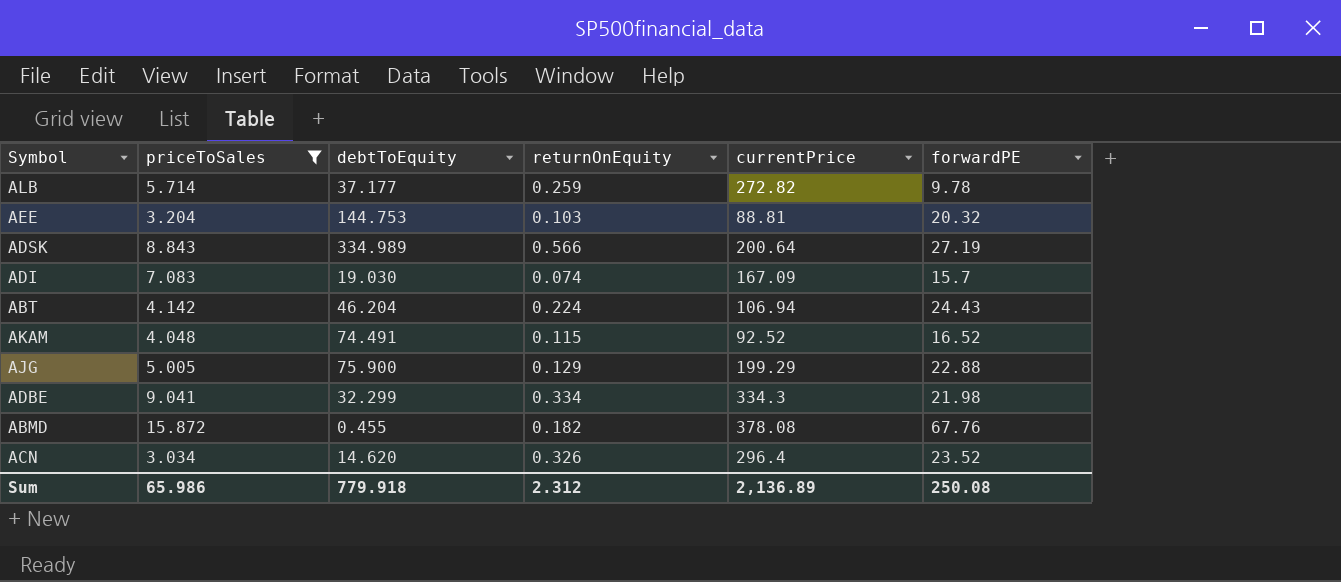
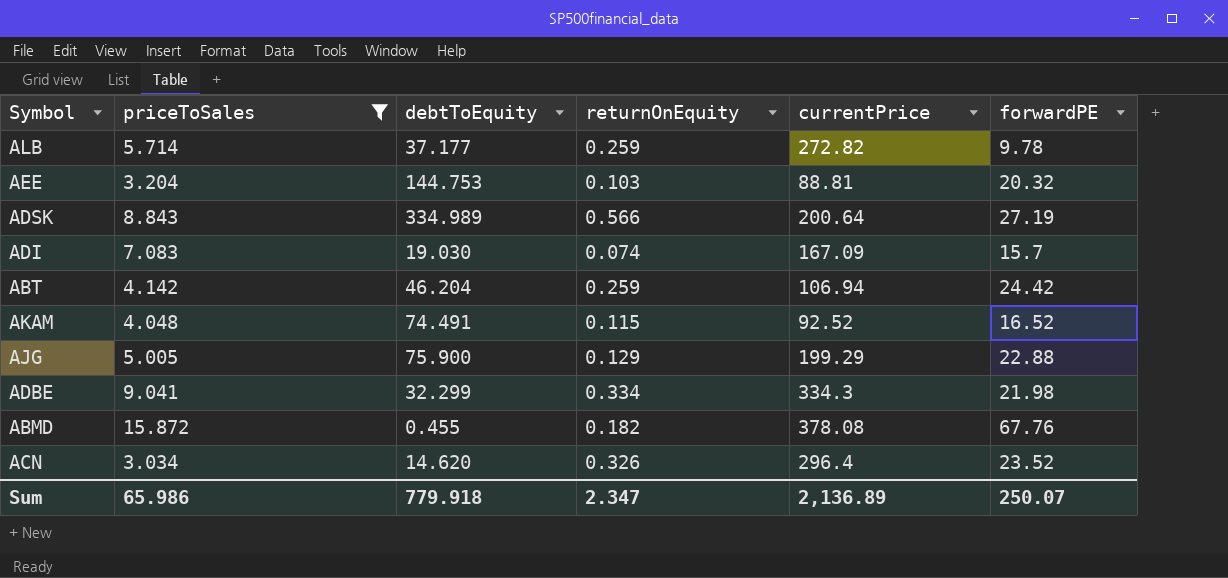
ABT | returnOnEquity: 0.224 -> 0.259
ABT | forwardPE: 24.43 -> 24.42
Sum | returnOnEquity: 2.312 -> 2.347
Sum | forwardPE: 250.08 -> 250.07

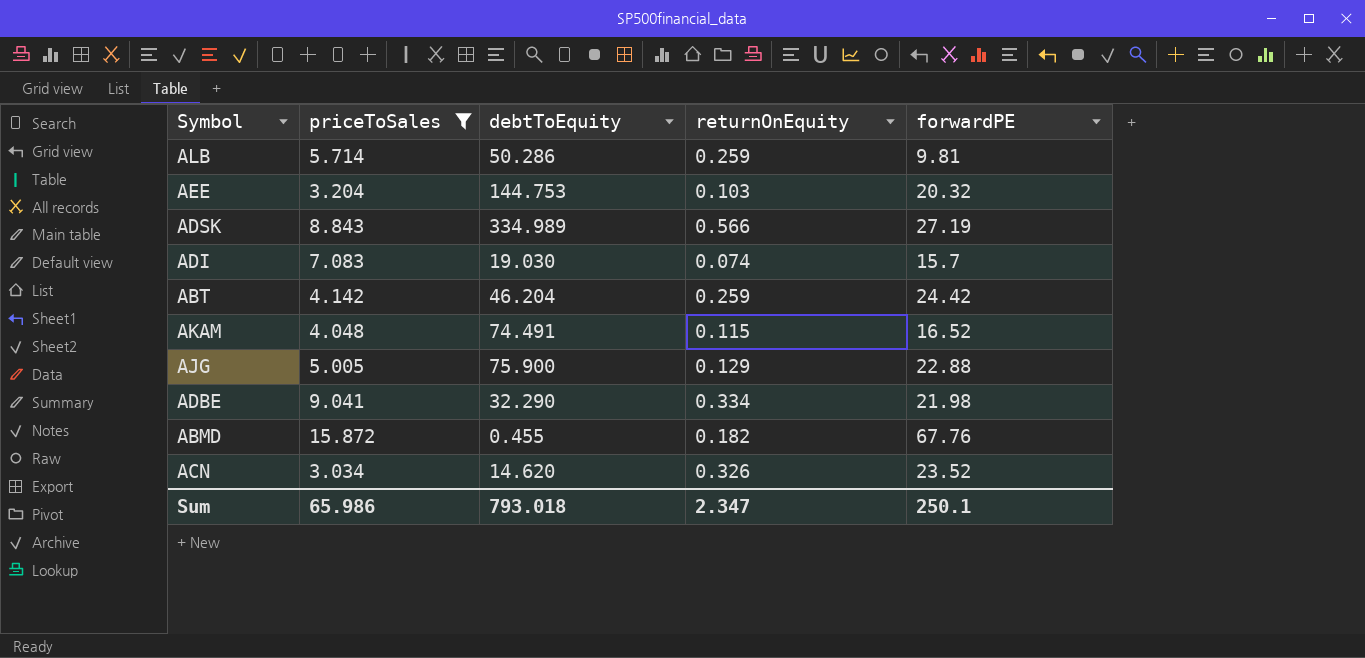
column currentPrice | position: 5 -> none
ALB | debtToEquity: 37.177 -> 50.286
ALB | forwardPE: 9.78 -> 9.81
ADBE | debtToEquity: 32.299 -> 32.290
Sum | debtToEquity: 779.918 -> 793.018
Sum | forwardPE: 250.07 -> 250.1

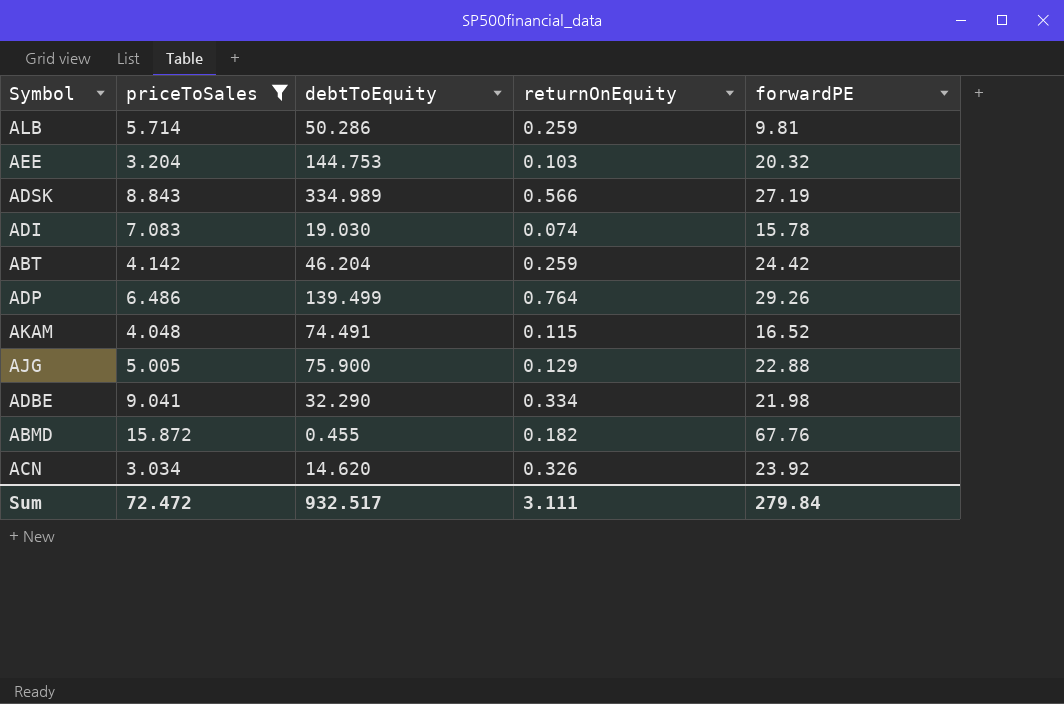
ADI | forwardPE: 15.7 -> 15.78
row ADP: none -> 6.486 | 139.499 | 0.764 | 29.26
ACN | forwardPE: 23.52 -> 23.92
Sum | priceToSales: 65.986 -> 72.472
Sum | debtToEquity: 793.018 -> 932.517
Sum | returnOnEquity: 2.347 -> 3.111
Sum | forwardPE: 250.1 -> 279.84

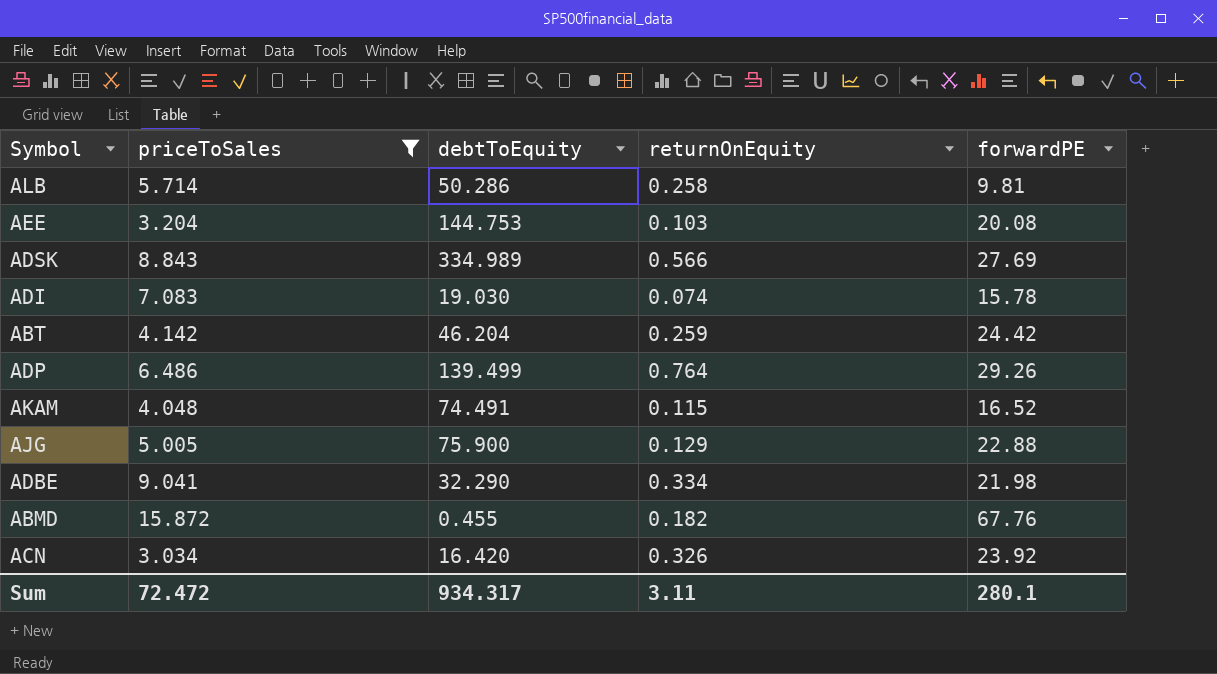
ALB | returnOnEquity: 0.259 -> 0.258
AEE | forwardPE: 20.32 -> 20.08
ADSK | forwardPE: 27.19 -> 27.69
ACN | debtToEquity: 14.620 -> 16.420
Sum | debtToEquity: 932.517 -> 934.317
Sum | returnOnEquity: 3.111 -> 3.11
Sum | forwardPE: 279.84 -> 280.1

